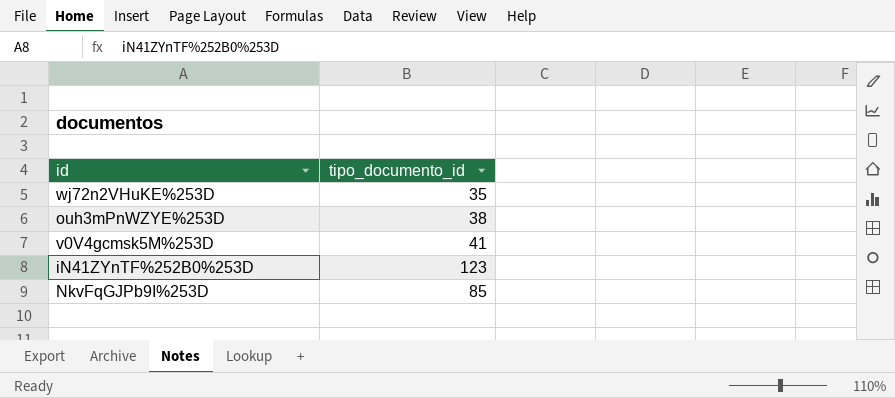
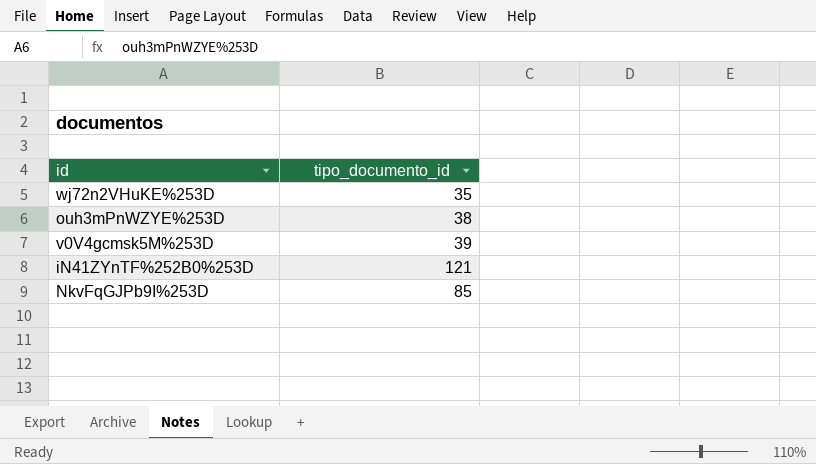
v0V4gcmsk5M%253D | tipo_documento_id: 41 -> 39
iN41ZYnTF%252B0%253D | tipo_documento_id: 123 -> 121

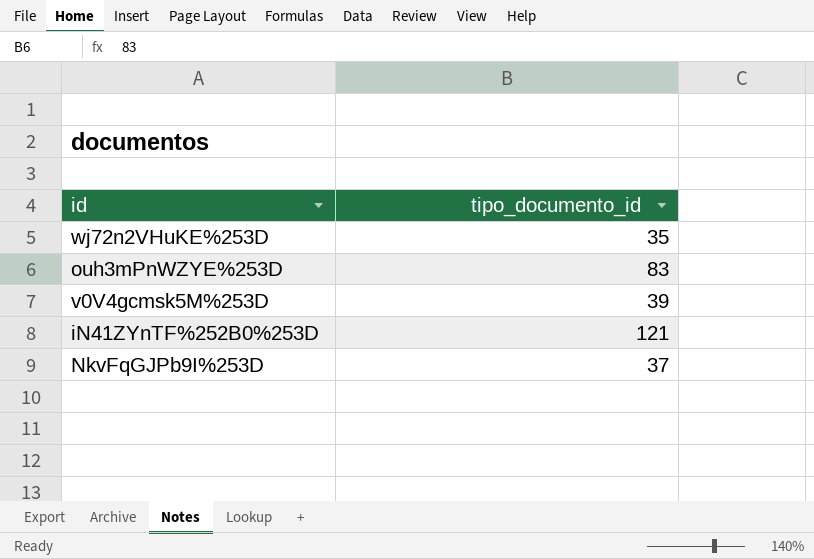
ouh3mPnWZYE%253D | tipo_documento_id: 38 -> 83
NkvFqGJPb9I%253D | tipo_documento_id: 85 -> 37

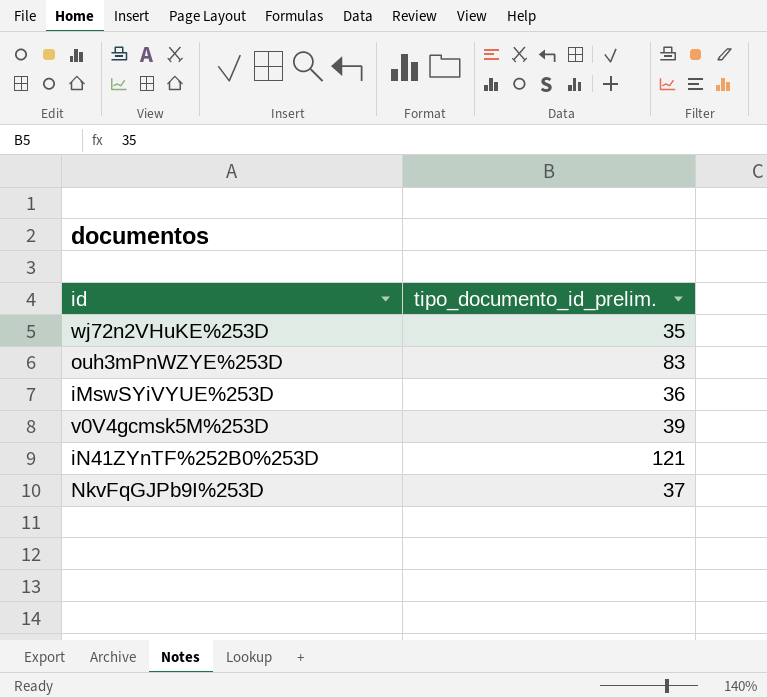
column name: tipo_documento_id -> tipo_documento_id_prelim.
row iMswSYiVYUE%253D: none -> 36

